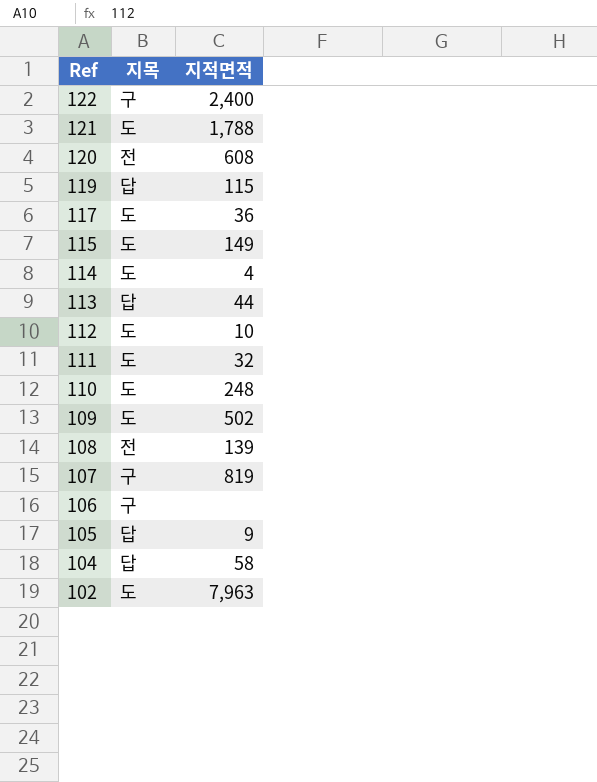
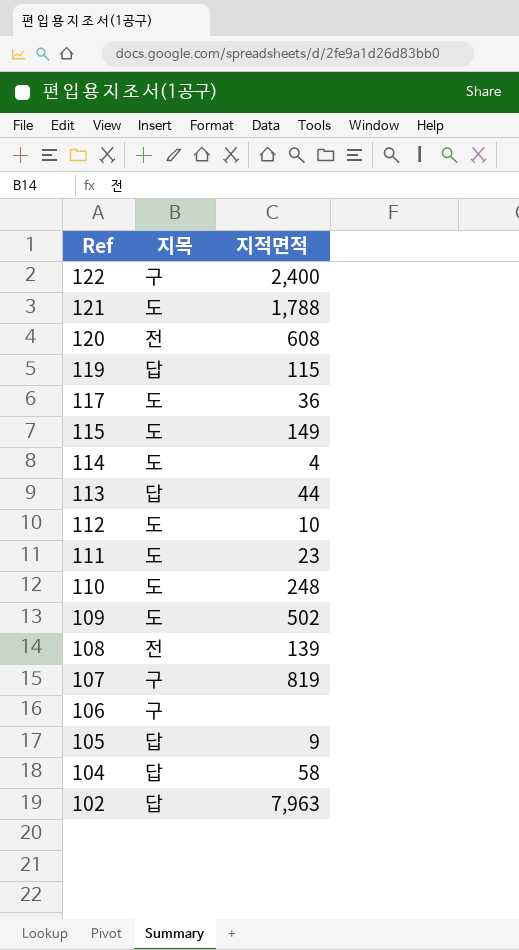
111 | 지적면적: 32 -> 23
102 | 지목: 도 -> 답

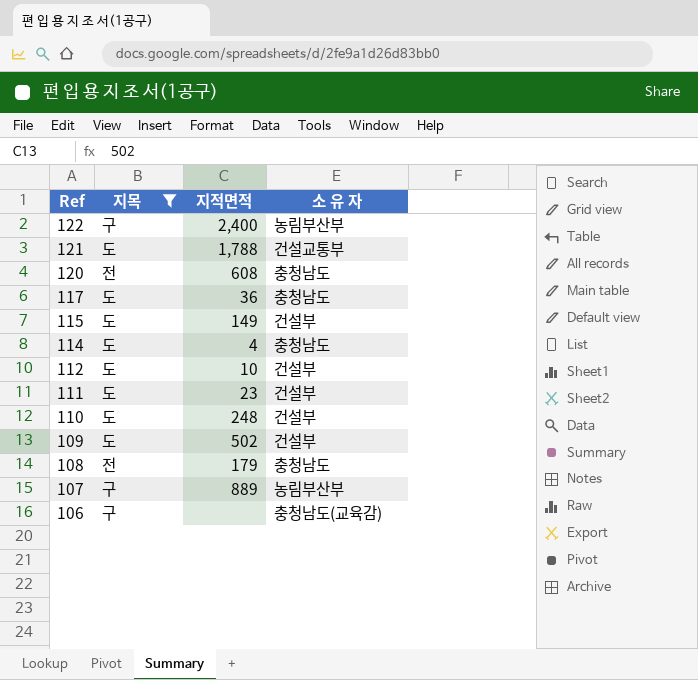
filter: none -> 지목 != 답
column 소 유 자 | position: none -> 4
108 | 지적면적: 139 -> 179
107 | 지적면적: 819 -> 889

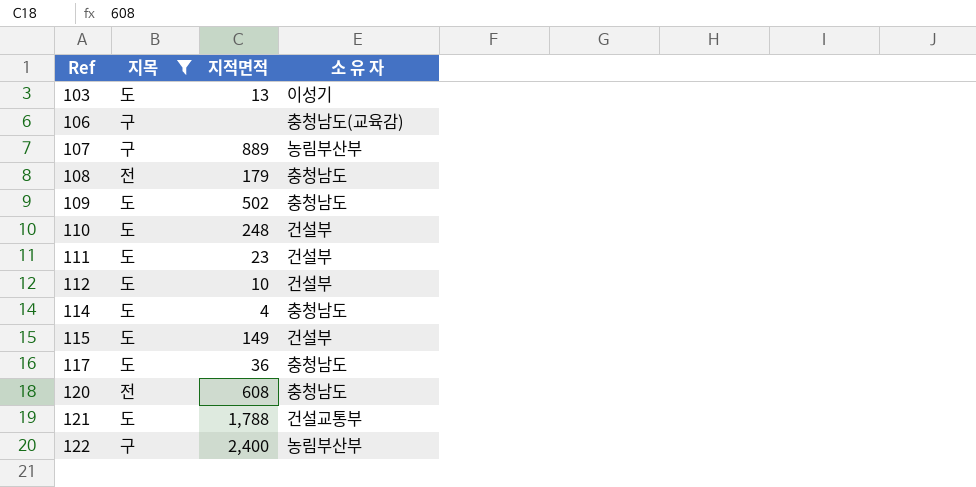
row order: Ref descending -> Ref ascending
row 103: none -> 도 | 13 | 이성기
109 | 소 유 자: 건설부 -> 충청남도

